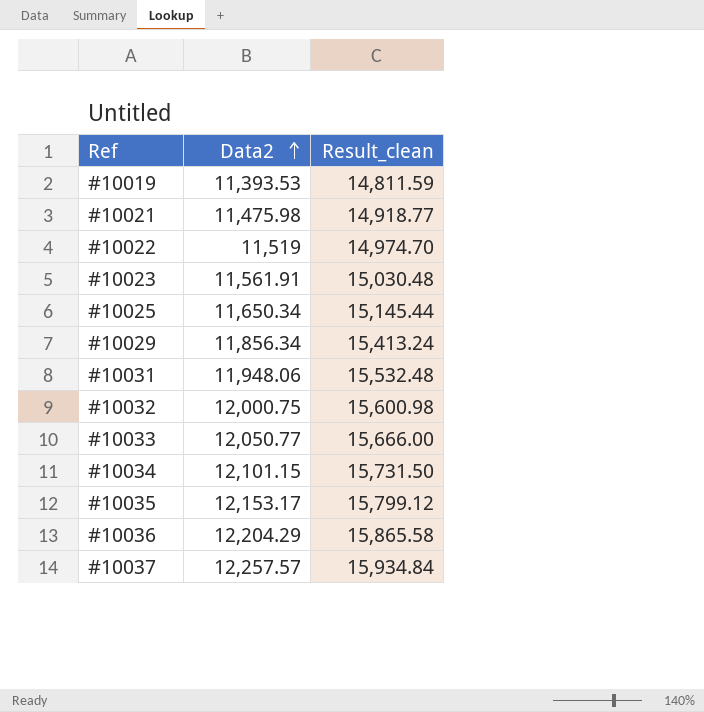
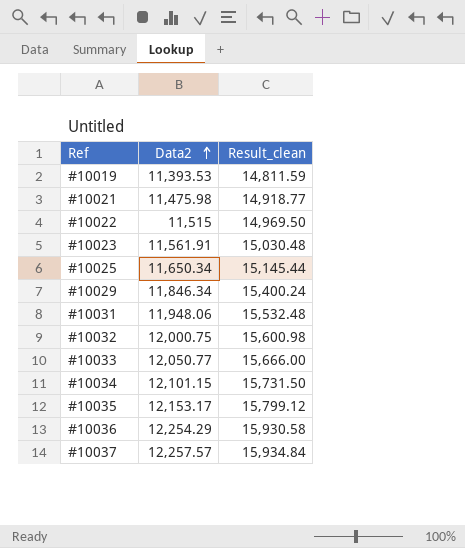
#10022 | Data2: 11,519 -> 11,515
#10022 | Result_clean: 14,974.70 -> 14,969.50
#10029 | Data2: 11,856.34 -> 11,846.34
#10029 | Result_clean: 15,413.24 -> 15,400.24
#10036 | Data2: 12,204.29 -> 12,254.29
#10036 | Result_clean: 15,865.58 -> 15,930.58

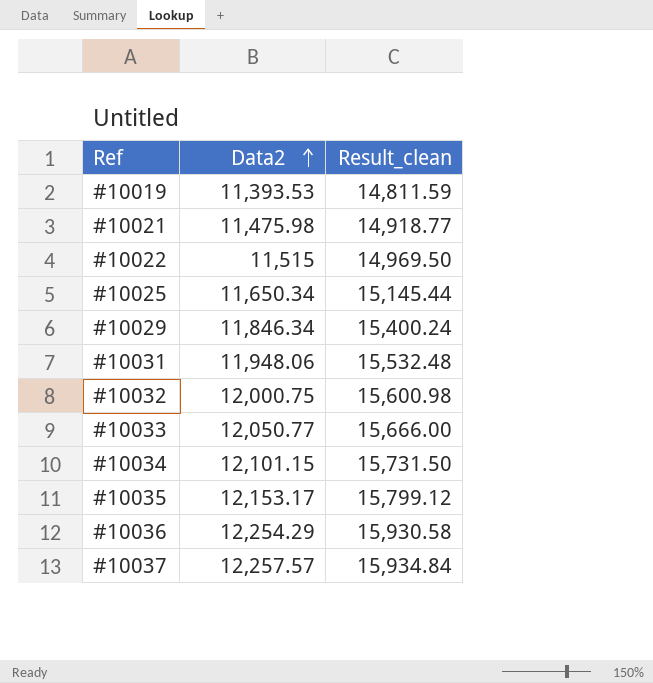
row #10023: 11,561.91 | 15,030.48 -> none

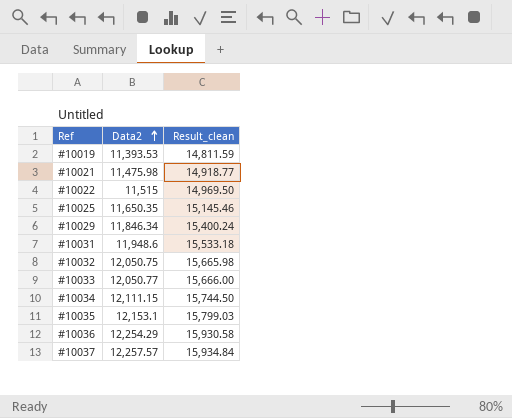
#10025 | Data2: 11,650.34 -> 11,650.35
#10025 | Result_clean: 15,145.44 -> 15,145.46
#10031 | Data2: 11,948.06 -> 11,948.6
#10031 | Result_clean: 15,532.48 -> 15,533.18
#10032 | Data2: 12,000.75 -> 12,050.75
#10032 | Result_clean: 15,600.98 -> 15,665.98
#10034 | Data2: 12,101.15 -> 12,111.15
#10034 | Result_clean: 15,731.50 -> 15,744.50
#10035 | Data2: 12,153.17 -> 12,153.1
#10035 | Result_clean: 15,799.12 -> 15,799.03

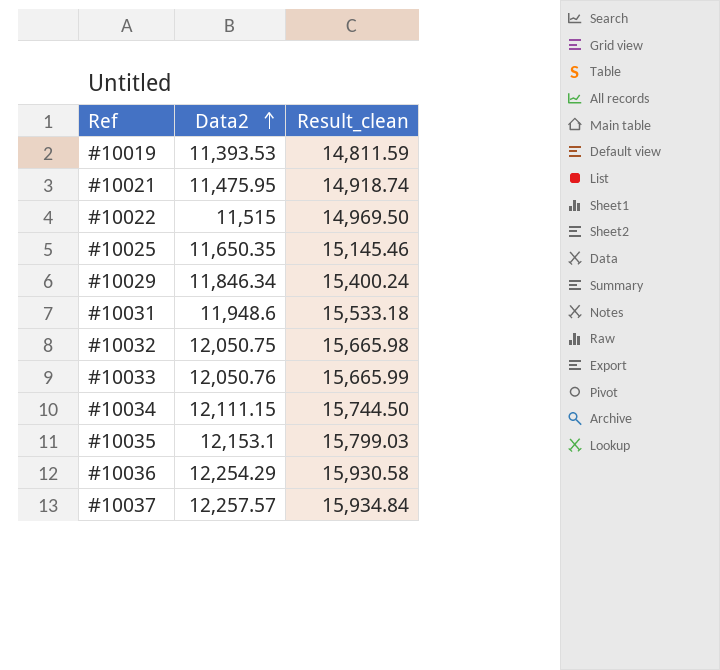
#10021 | Data2: 11,475.98 -> 11,475.95
#10021 | Result_clean: 14,918.77 -> 14,918.74
#10033 | Data2: 12,050.77 -> 12,050.76
#10033 | Result_clean: 15,666.00 -> 15,665.99

